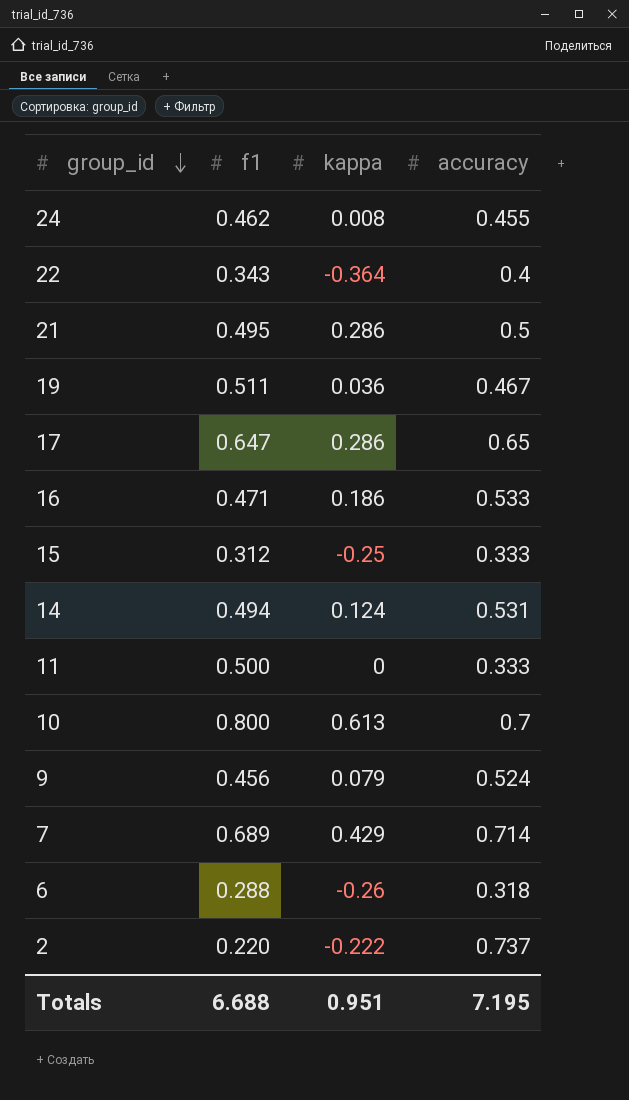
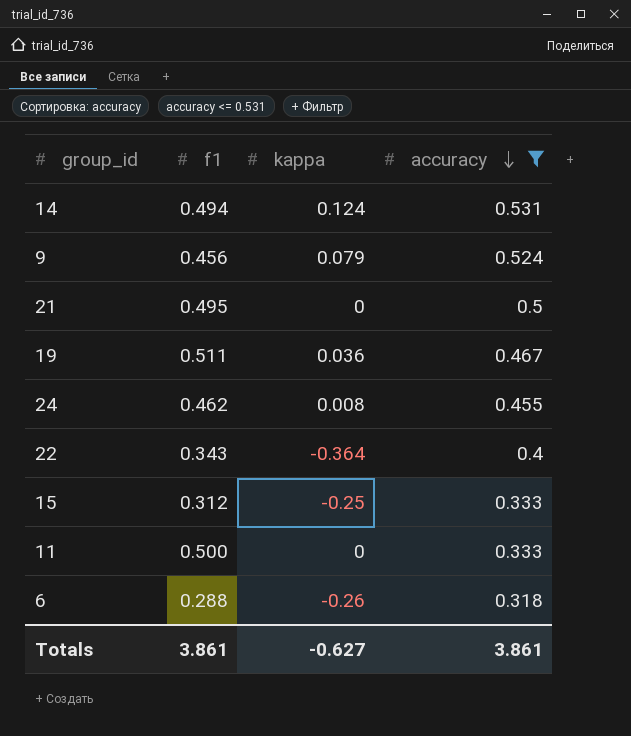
filter: none -> accuracy <= 0.531
row order: group_id descending -> accuracy descending
21 | kappa: 0.286 -> 0
Totals | f1: 6.688 -> 3.861
Totals | kappa: 0.951 -> -0.627
Totals | accuracy: 7.195 -> 3.861

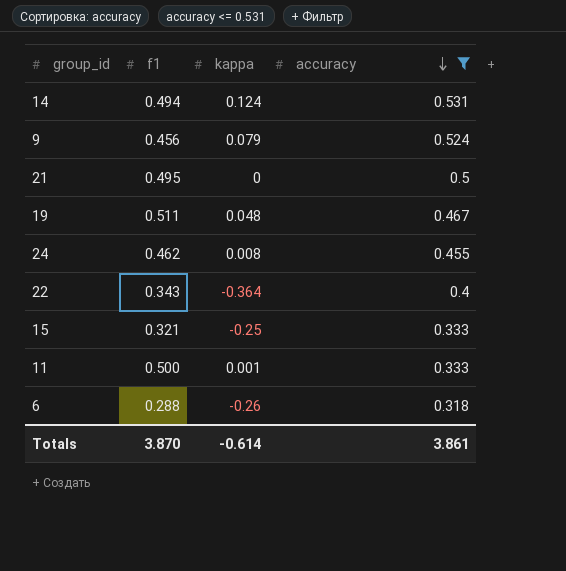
19 | kappa: 0.036 -> 0.048
15 | f1: 0.312 -> 0.321
11 | kappa: 0 -> 0.001
Totals | f1: 3.861 -> 3.870
Totals | kappa: -0.627 -> -0.614

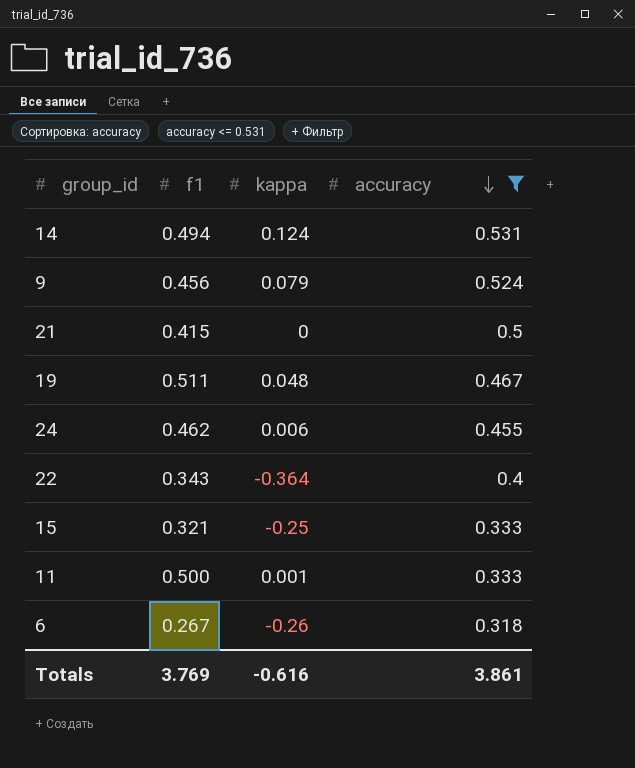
21 | f1: 0.495 -> 0.415
24 | kappa: 0.008 -> 0.006
6 | f1: 0.288 -> 0.267
Totals | f1: 3.870 -> 3.769
Totals | kappa: -0.614 -> -0.616

